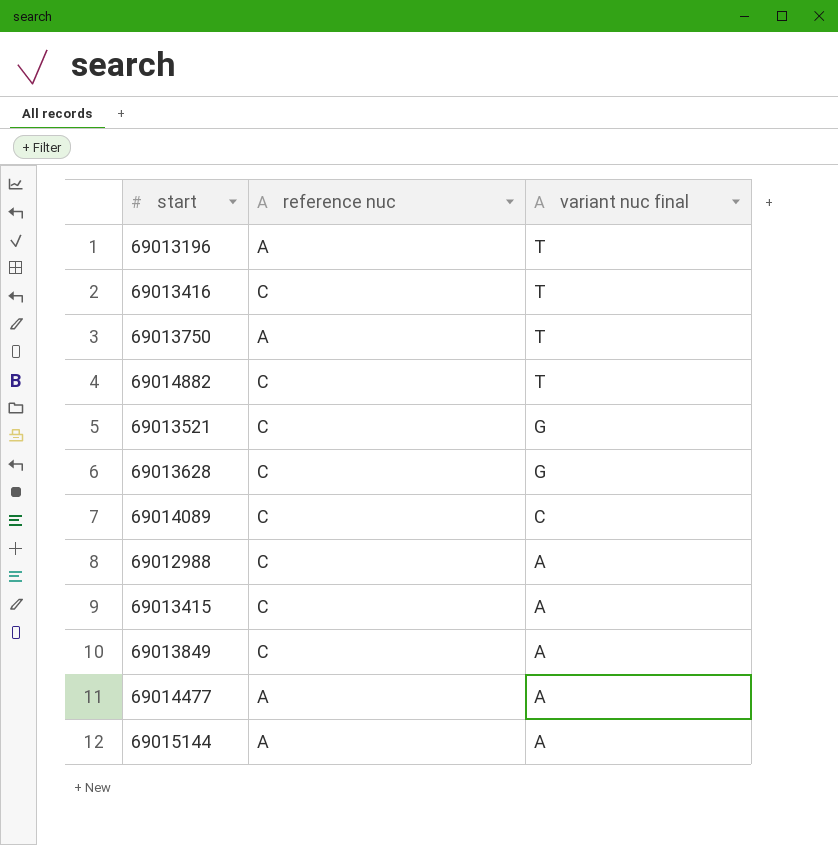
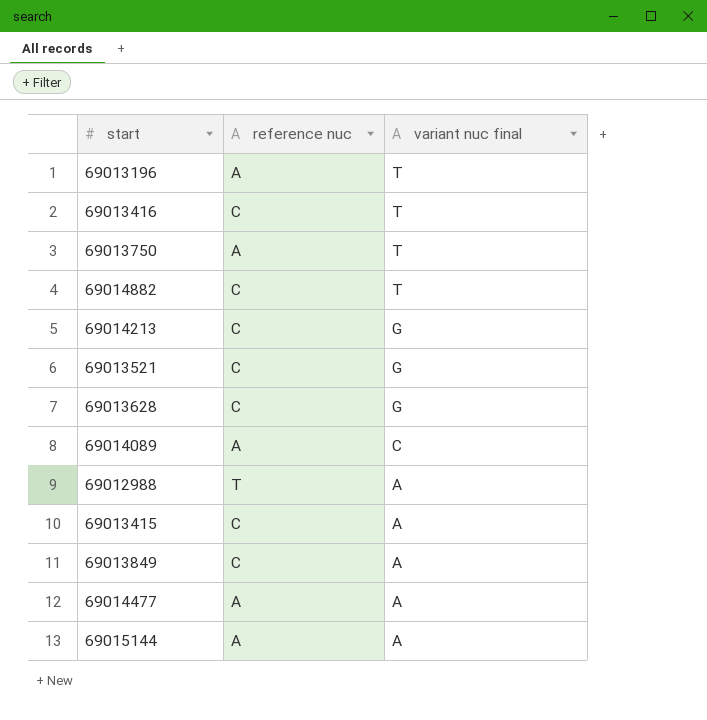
row 69014213: none -> C | G
69014089 | reference nuc: C -> A
69012988 | reference nuc: C -> T

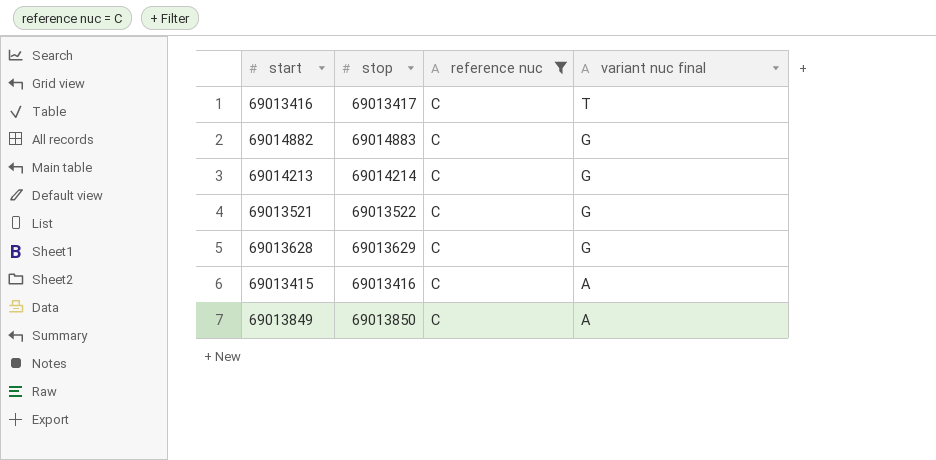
filter: none -> reference nuc = C
column stop | position: none -> 2
69014882 | variant nuc final: T -> G

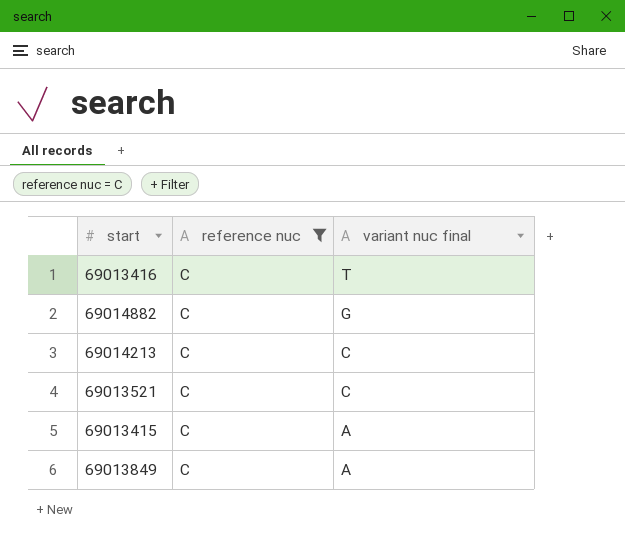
column stop | position: 2 -> none
row 69013628: 69013629 | C | G -> none
69014213 | variant nuc final: G -> C
69013521 | variant nuc final: G -> C

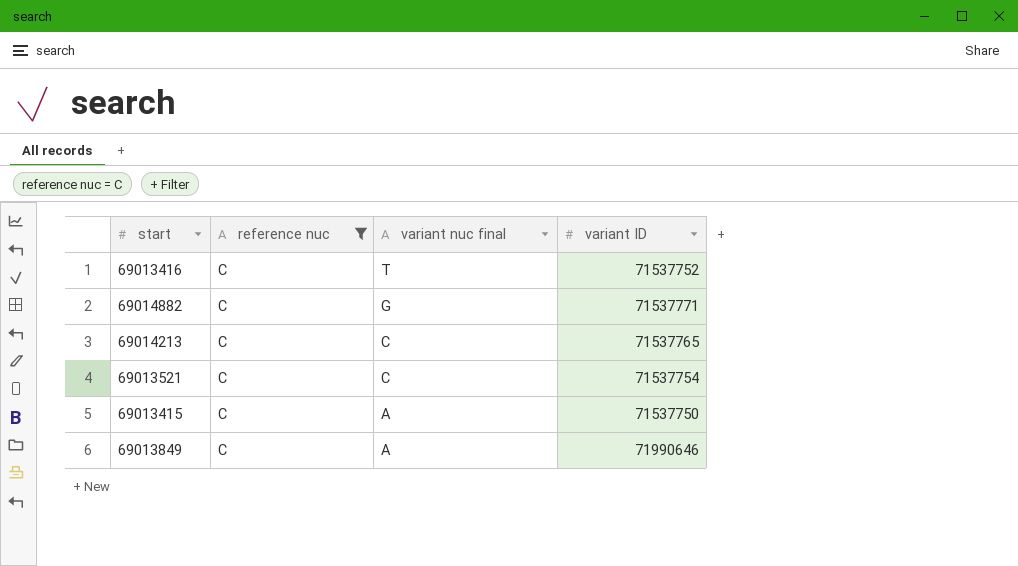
column variant ID | position: none -> 4

